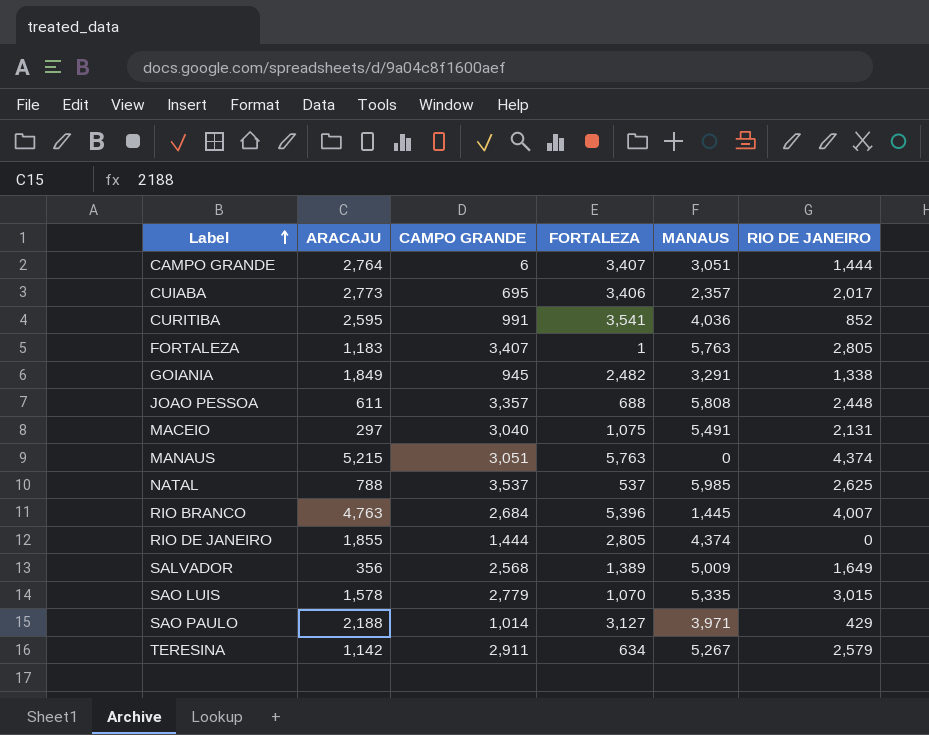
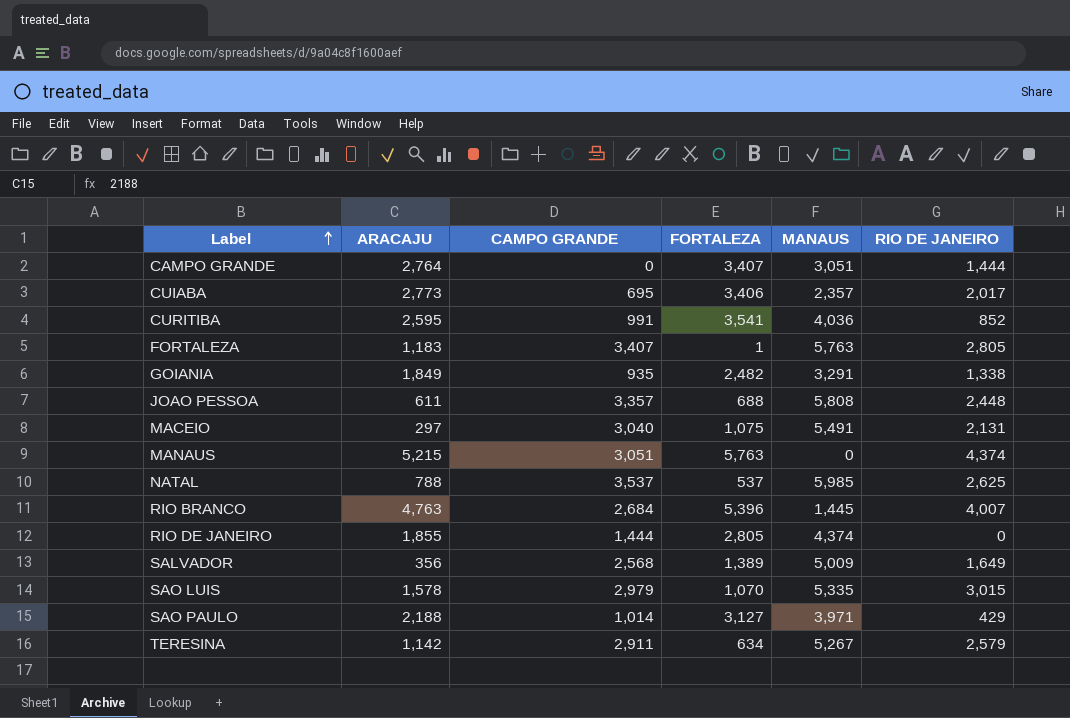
CAMPO GRANDE | CAMPO GRANDE: 6 -> 0
GOIANIA | CAMPO GRANDE: 945 -> 935
SAO LUIS | CAMPO GRANDE: 2,779 -> 2,979

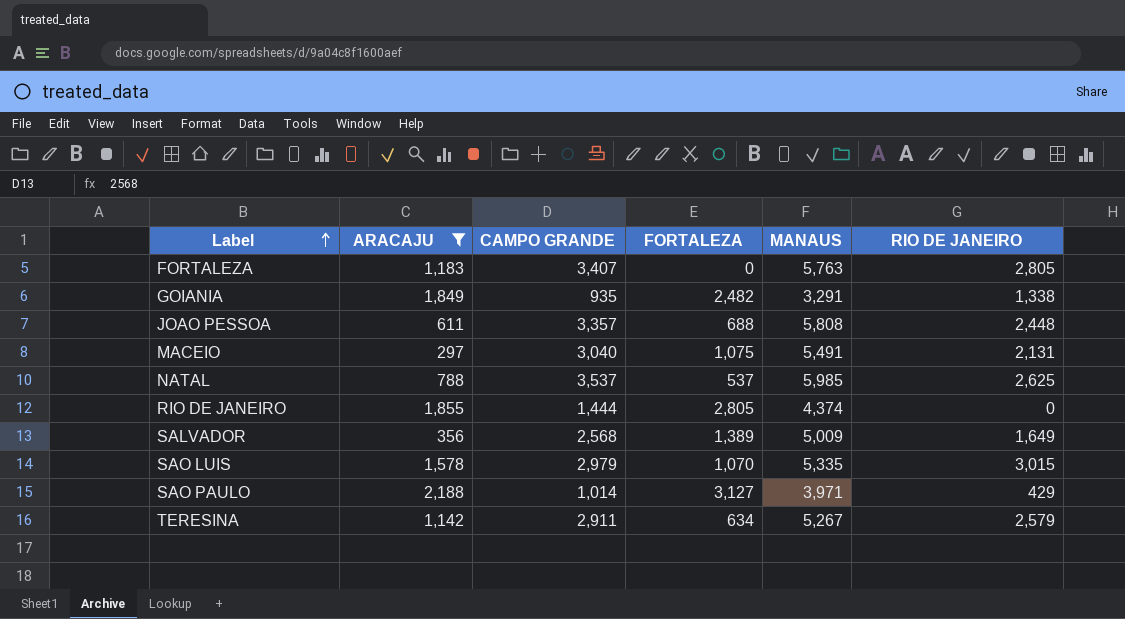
filter: none -> ARACAJU <= 2,188
FORTALEZA | FORTALEZA: 1 -> 0

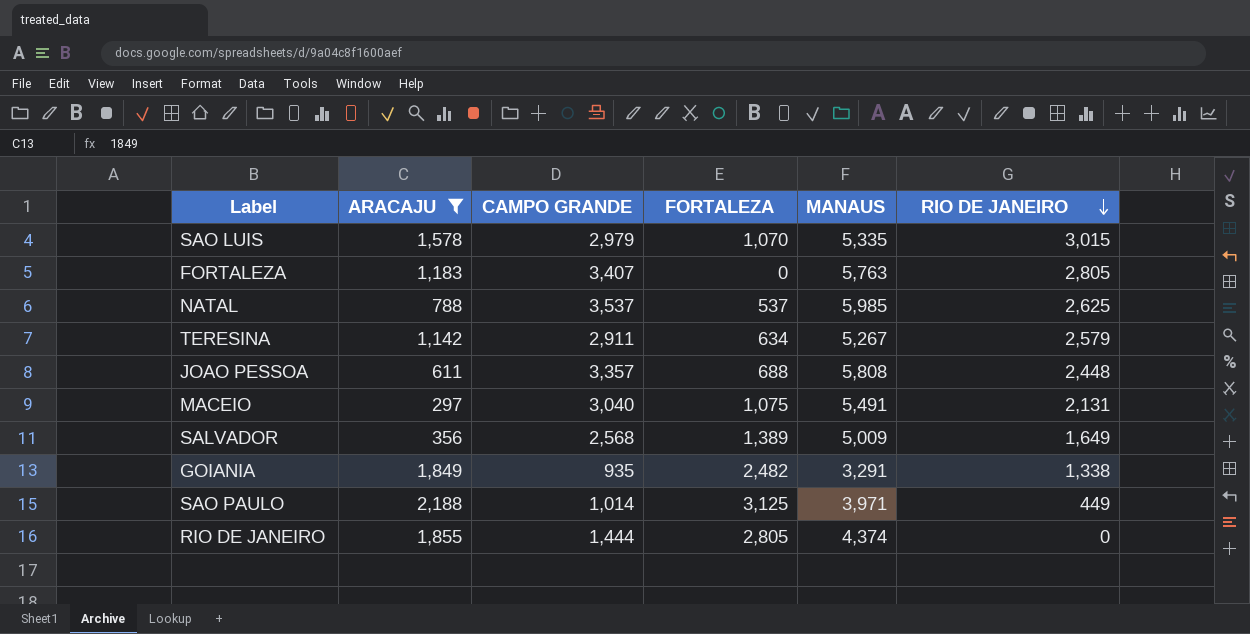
row order: Label ascending -> RIO DE JANEIRO descending
SAO PAULO | FORTALEZA: 3,127 -> 3,125
SAO PAULO | RIO DE JANEIRO: 429 -> 449

